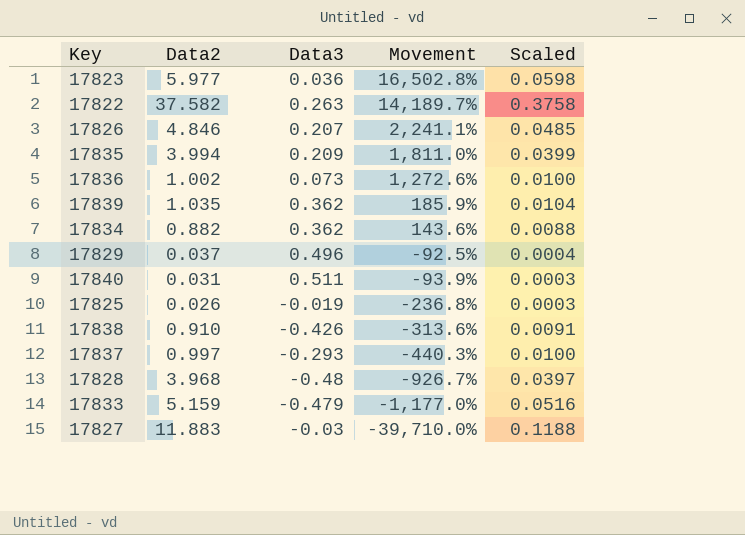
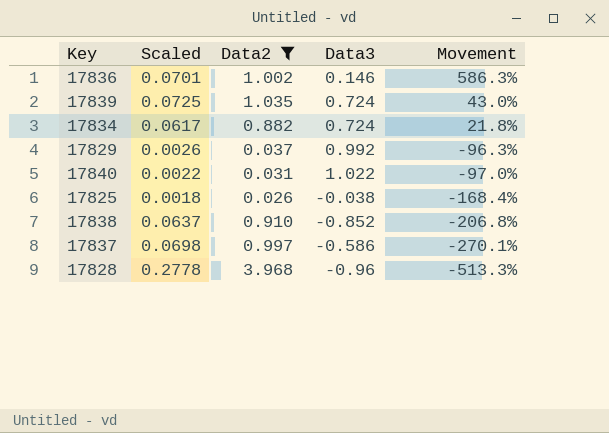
filter: none -> Data2 <= 3.968
column Scaled | formula: [Data2] * 0.01 -> [Data2] * 0.07
column Scaled | position: 5 -> 2
17836 | Data3: 0.073 -> 0.146
17836 | Movement: 1,272.6% -> 586.3%
17839 | Data3: 0.362 -> 0.724
17839 | Movement: 185.9% -> 43.0%
17834 | Data3: 0.362 -> 0.724
17834 | Movement: 143.6% -> 21.8%
17829 | Data3: 0.496 -> 0.992
17829 | Movement: -92.5% -> -96.3%
17840 | Data3: 0.511 -> 1.022
17840 | Movement: -93.9% -> -97.0%
17825 | Data3: -0.019 -> -0.038
17825 | Movement: -236.8% -> -168.4%
17838 | Data3: -0.426 -> -0.852
17838 | Movement: -313.6% -> -206.8%
17837 | Data3: -0.293 -> -0.586
17837 | Movement: -440.3% -> -270.1%
17828 | Data3: -0.48 -> -0.96
17828 | Movement: -926.7% -> -513.3%

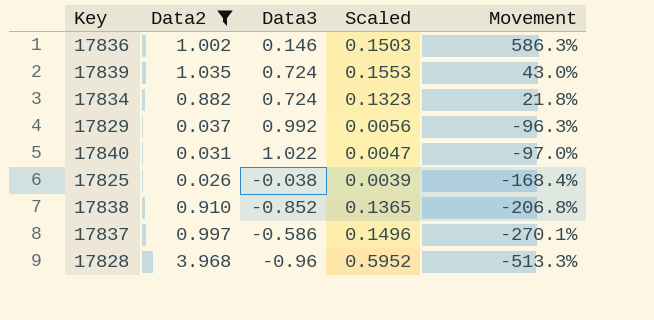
column Scaled | formula: [Data2] * 0.07 -> [Data2] * 0.15
column Scaled | position: 2 -> 4

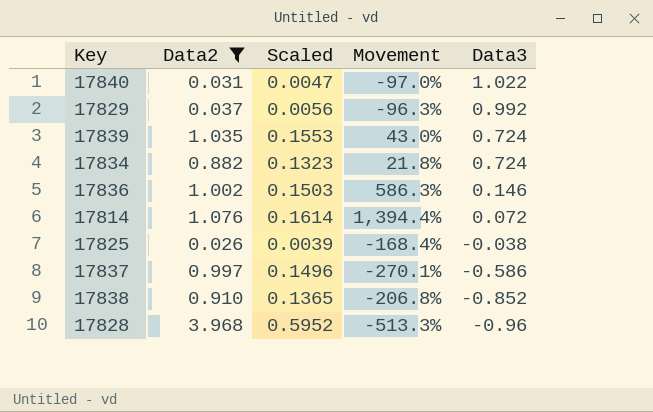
row order: Movement descending -> Data3 descending
column Data3 | position: 3 -> 5
row 17814: none -> 1.076 | 0.1614 | 1,394.4% | 0.072

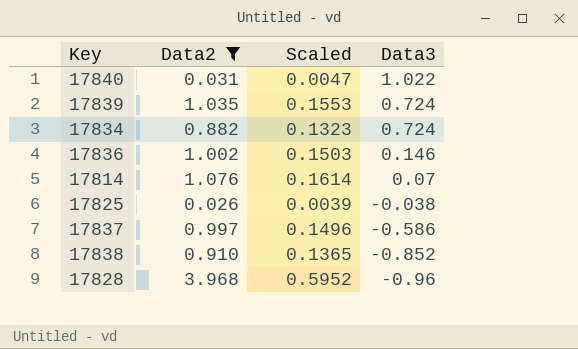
column Movement | formula: ([Data2] - [Data3]) / [Data3] -> none
row 17829: 0.037 | 0.0056 | -96.3% | 0.992 -> none
17814 | Data3: 0.072 -> 0.07

